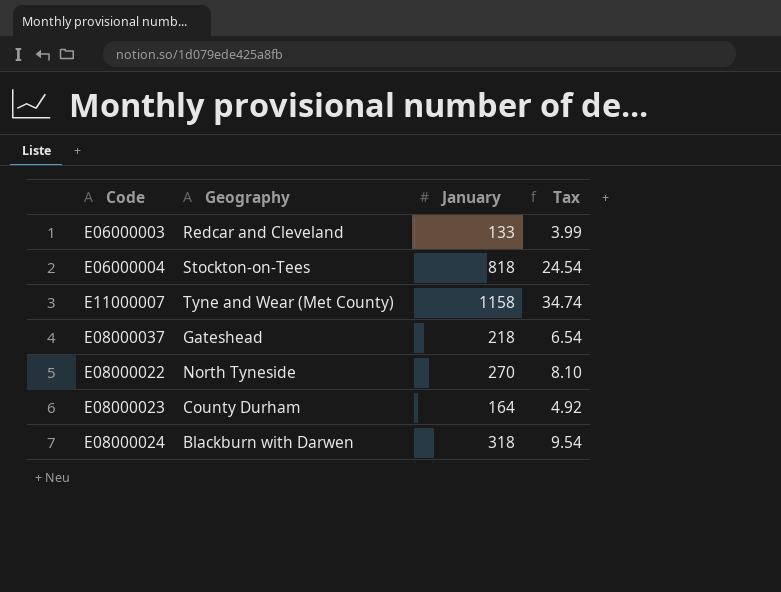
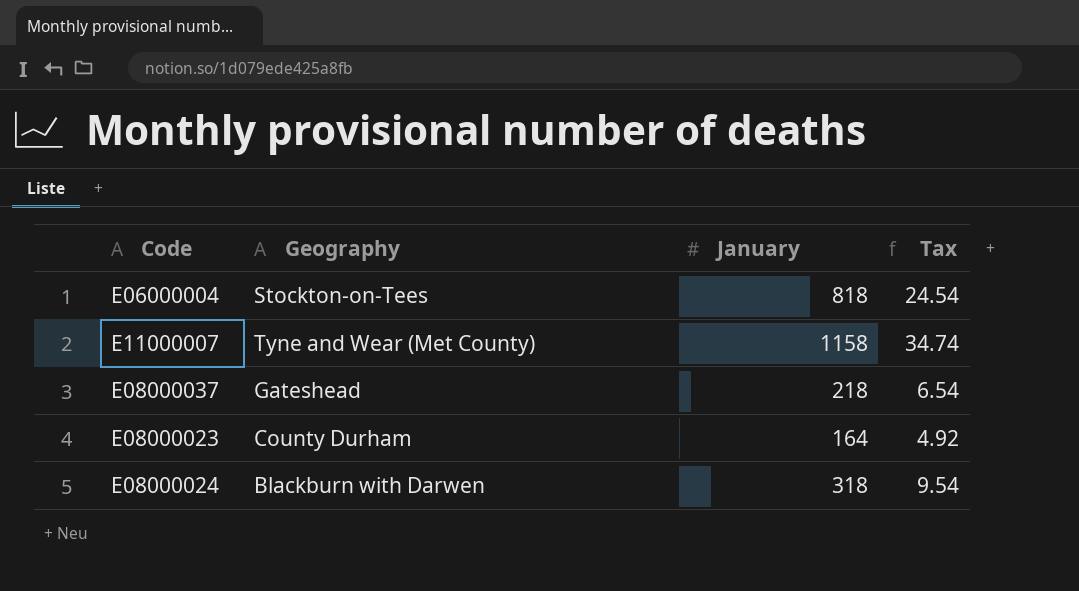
row E06000003: Redcar and Cleveland | 133 | 3.99 -> none
row E08000022: North Tyneside | 270 | 8.10 -> none

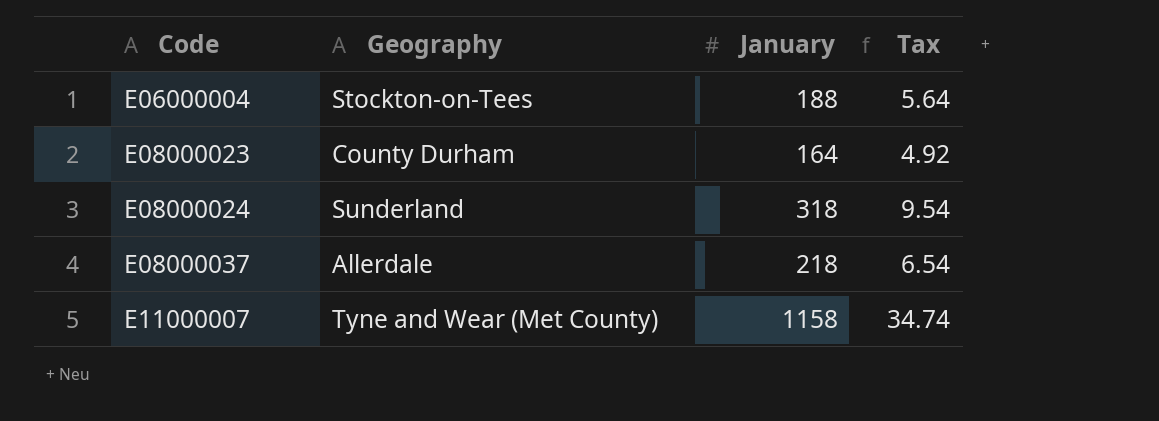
row order: none -> Code ascending
E06000004 | January: 818 -> 188
E06000004 | Tax: 24.54 -> 5.64
E08000024 | Geography: Blackburn with Darwen -> Sunderland
E08000037 | Geography: Gateshead -> Allerdale

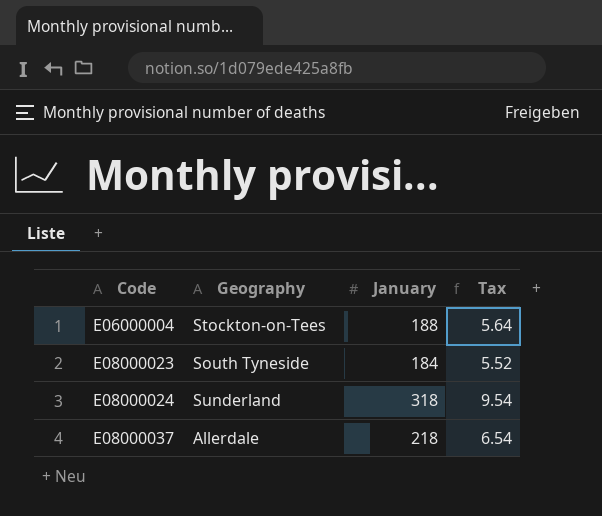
row E11000007: Tyne and Wear (Met County) | 1158 | 34.74 -> none
E08000023 | Geography: County Durham -> South Tyneside
E08000023 | January: 164 -> 184
E08000023 | Tax: 4.92 -> 5.52

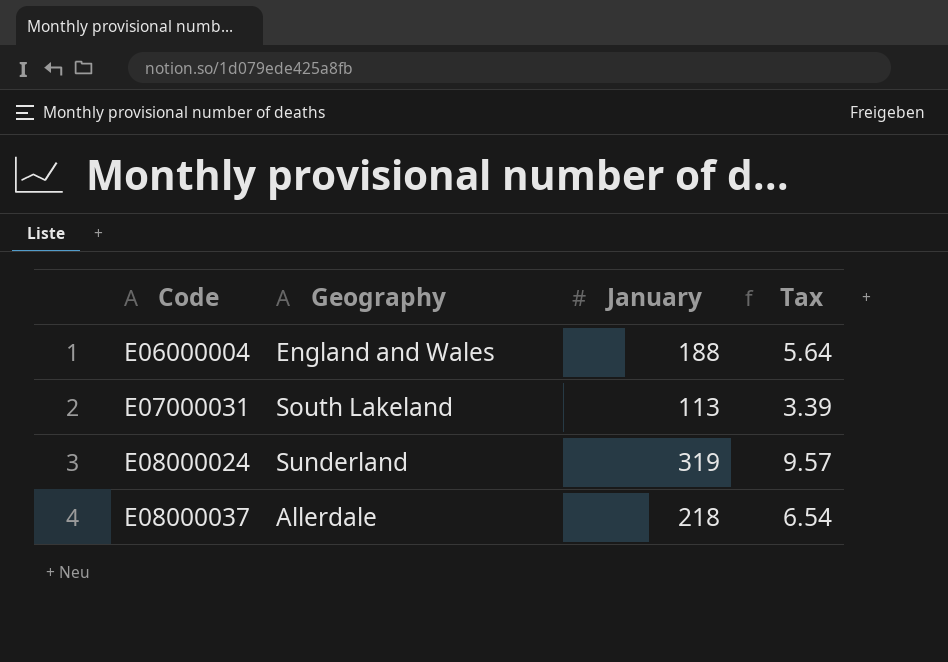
row E08000023: South Tyneside | 184 | 5.52 -> none
E06000004 | Geography: Stockton-on-Tees -> England and Wales
row E07000031: none -> South Lakeland | 113 | 3.39
E08000024 | January: 318 -> 319
E08000024 | Tax: 9.54 -> 9.57

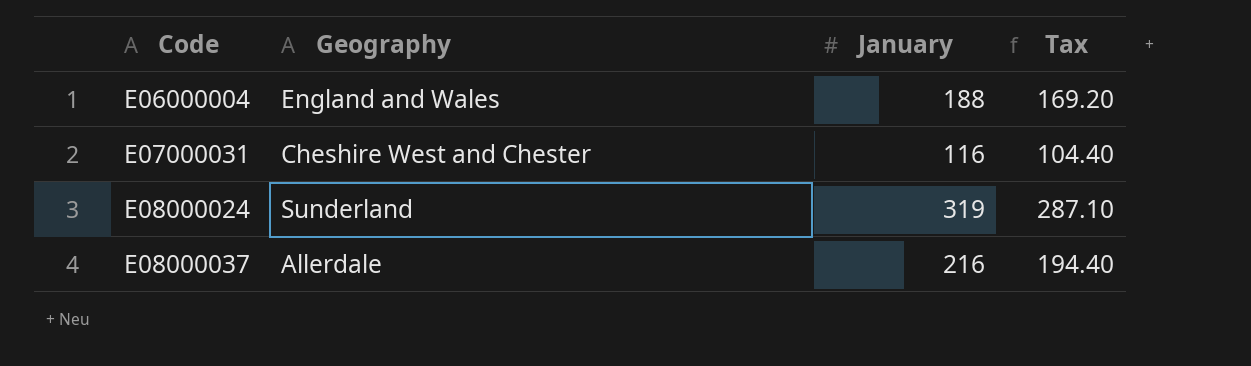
column Tax | formula: [January] * 0.03 -> [January] * 0.9
E07000031 | Geography: South Lakeland -> Cheshire West and Chester
E07000031 | January: 113 -> 116
E08000037 | January: 218 -> 216

